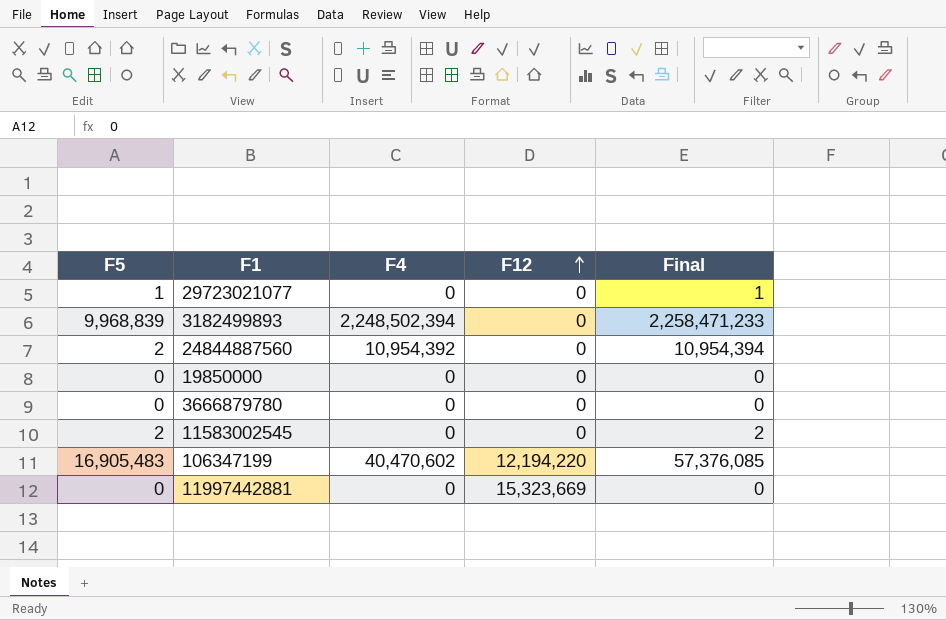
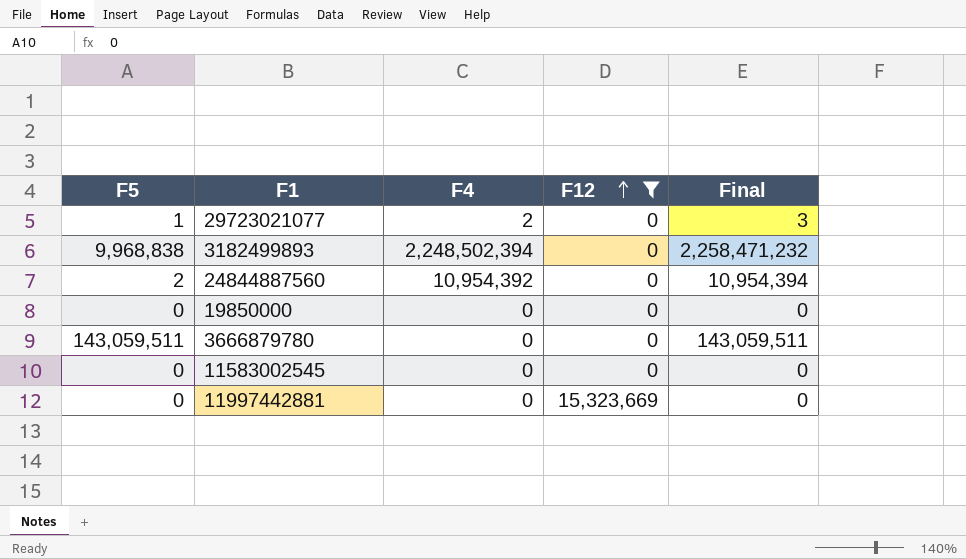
filter: none -> F12 != 12,194,220
29723021077 | F4: 0 -> 2
29723021077 | Final: 1 -> 3
3182499893 | F5: 9,968,839 -> 9,968,838
3182499893 | Final: 2,258,471,233 -> 2,258,471,232
3666879780 | F5: 0 -> 143,059,511
3666879780 | Final: 0 -> 143,059,511
11583002545 | F5: 2 -> 0
11583002545 | Final: 2 -> 0

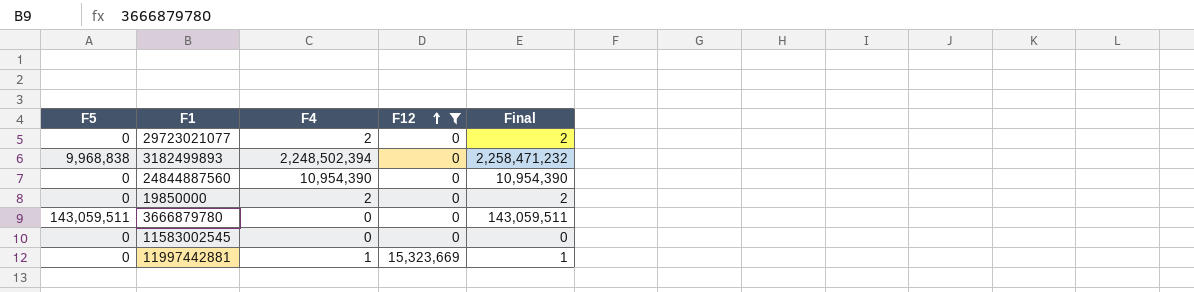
29723021077 | F5: 1 -> 0
29723021077 | Final: 3 -> 2
24844887560 | F5: 2 -> 0
24844887560 | F4: 10,954,392 -> 10,954,390
24844887560 | Final: 10,954,394 -> 10,954,390
19850000 | F4: 0 -> 2
19850000 | Final: 0 -> 2
11997442881 | F4: 0 -> 1
11997442881 | Final: 0 -> 1

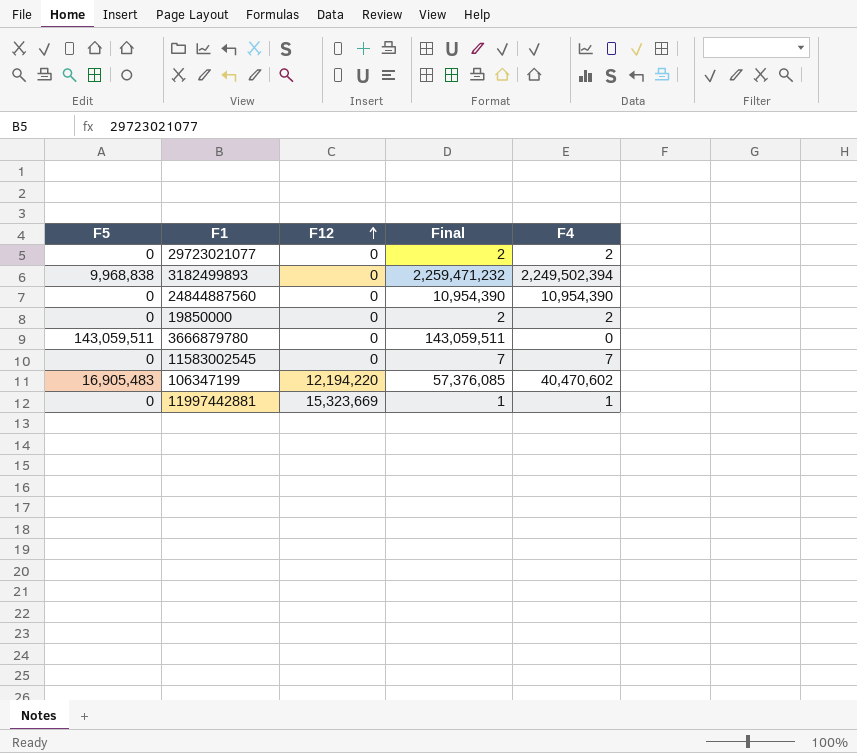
filter: F12 != 12,194,220 -> none
column F4 | position: 3 -> 5
3182499893 | Final: 2,258,471,232 -> 2,259,471,232
3182499893 | F4: 2,248,502,394 -> 2,249,502,394
11583002545 | Final: 0 -> 7
11583002545 | F4: 0 -> 7

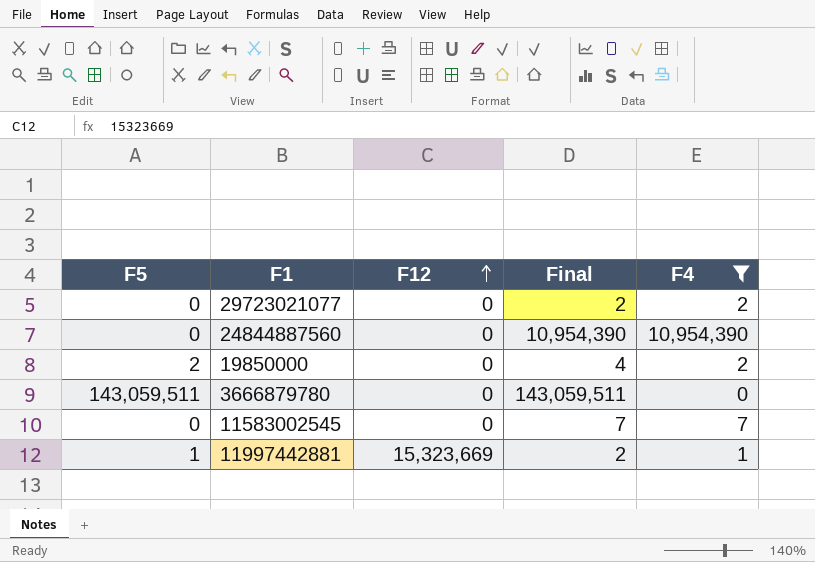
filter: none -> F4 <= 10,954,390
19850000 | F5: 0 -> 2
19850000 | Final: 2 -> 4
11997442881 | F5: 0 -> 1
11997442881 | Final: 1 -> 2

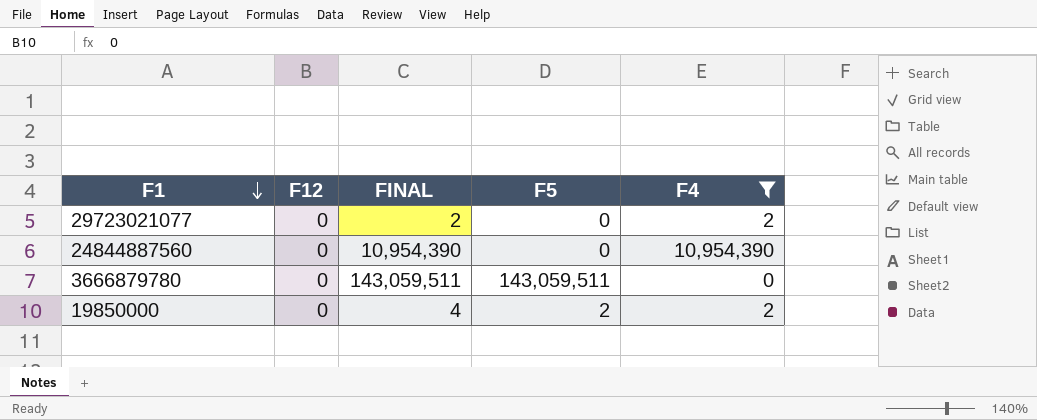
row order: F12 ascending -> F1 descending
column name: Final -> FINAL
column F5 | position: 1 -> 4
row 11583002545: 0 | 0 | 7 | 7 -> none
row 11997442881: 1 | 15,323,669 | 2 | 1 -> none

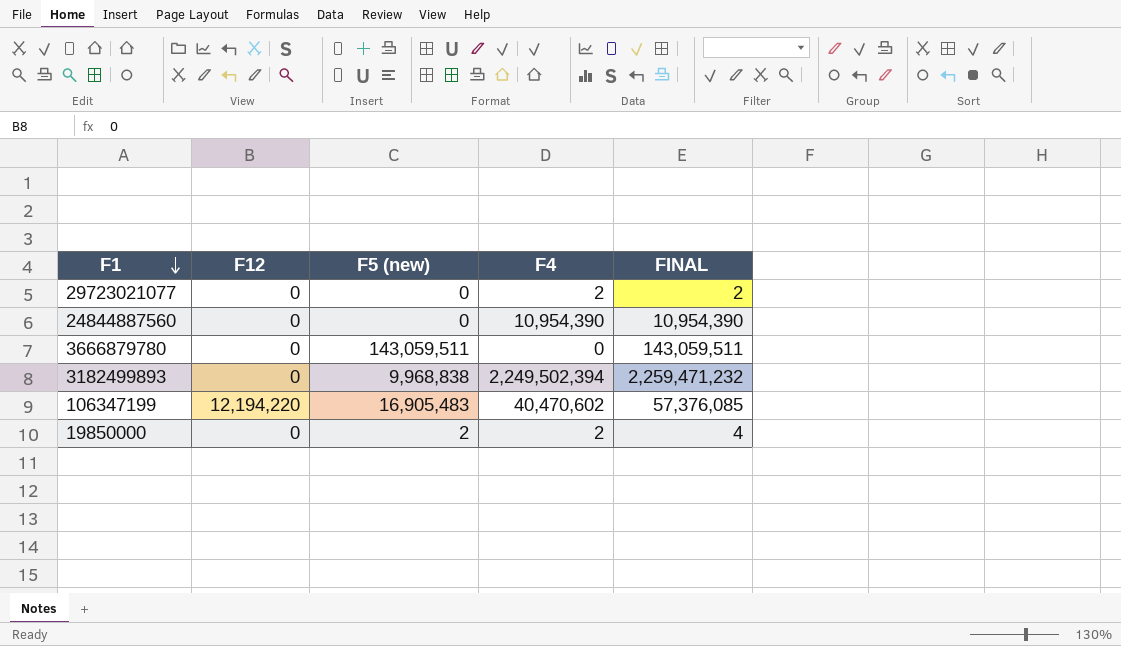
filter: F4 <= 10,954,390 -> none
column name: F5 -> F5 (new)
column FINAL | position: 3 -> 5

